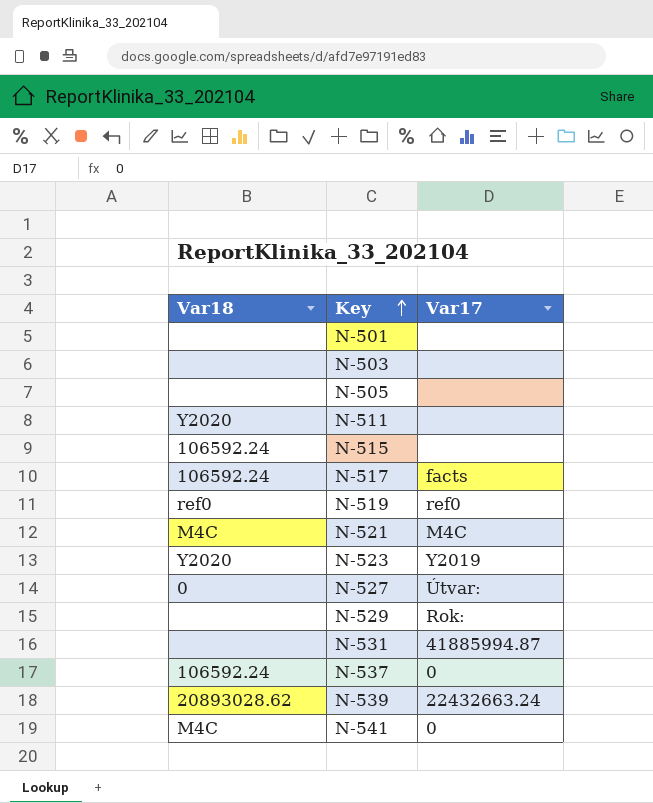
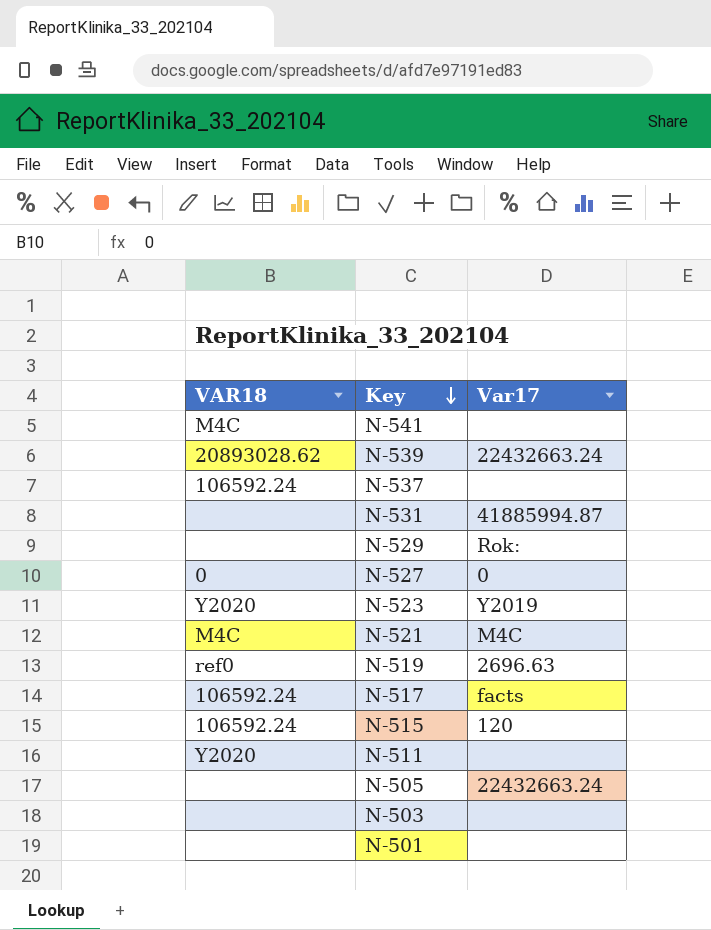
row order: Key ascending -> Key descending
column name: Var18 -> VAR18
N-541 | Var17: 0 -> none
N-537 | Var17: 0 -> none
N-527 | Var17: Útvar: -> 0
N-519 | Var17: ref0 -> 2696.63
N-515 | Var17: none -> 120
N-505 | Var17: none -> 22432663.24

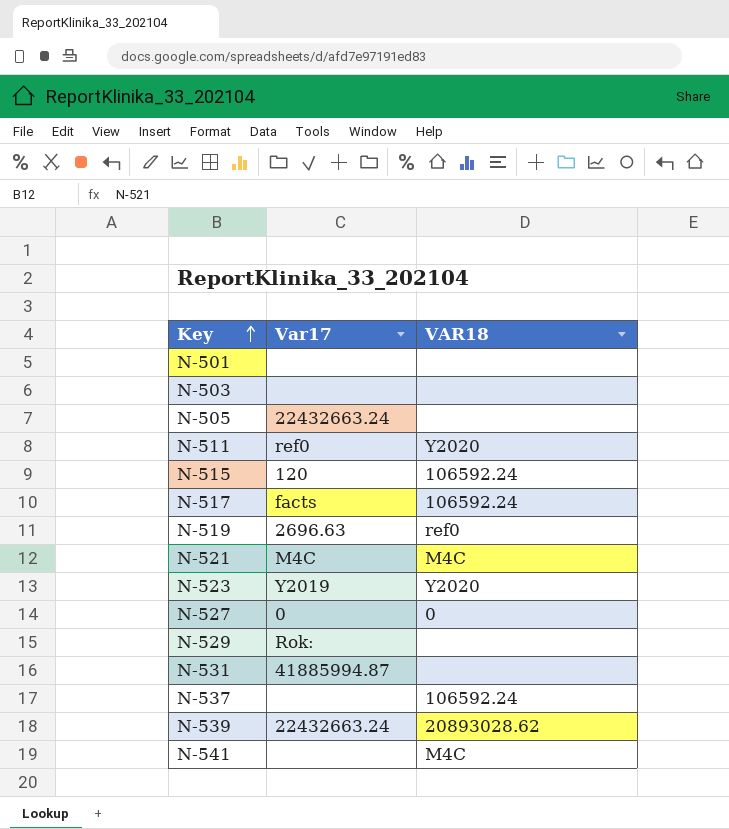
row order: Key descending -> Key ascending
column VAR18 | position: 1 -> 3
N-511 | Var17: none -> ref0

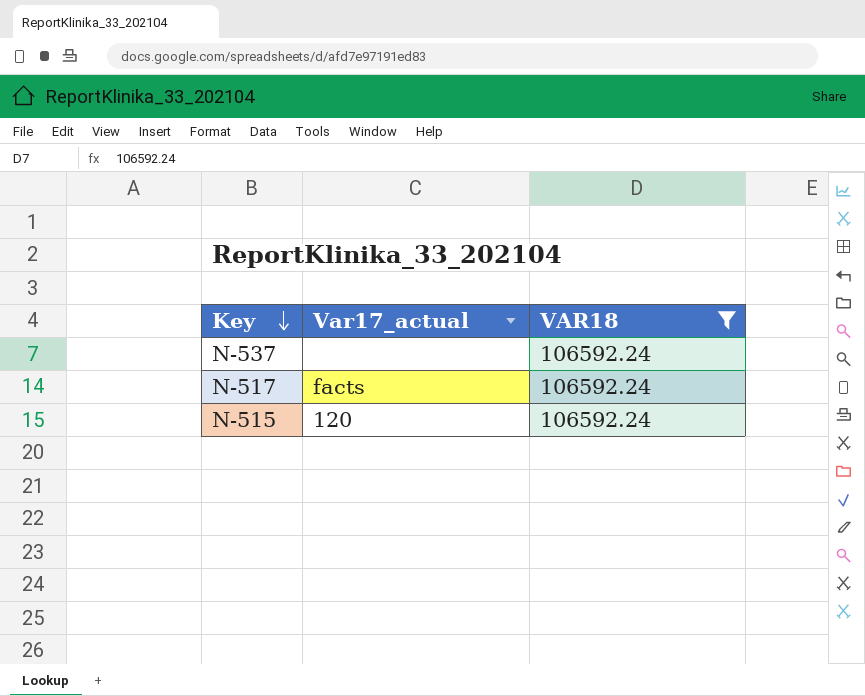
filter: none -> VAR18 = 106592.24
row order: Key ascending -> Key descending
column name: Var17 -> Var17_actual

